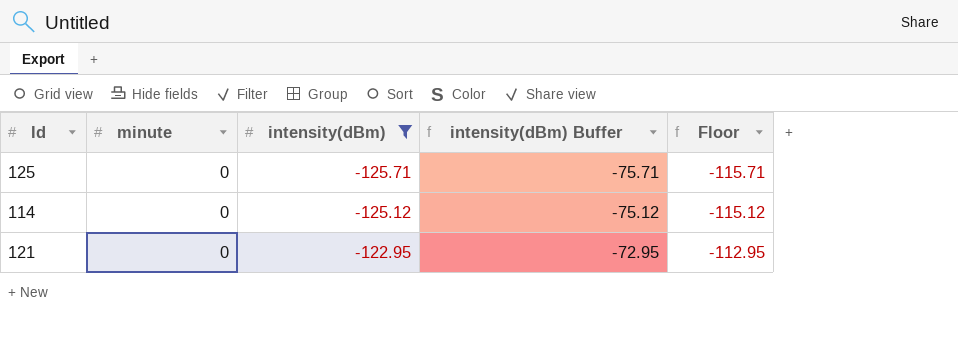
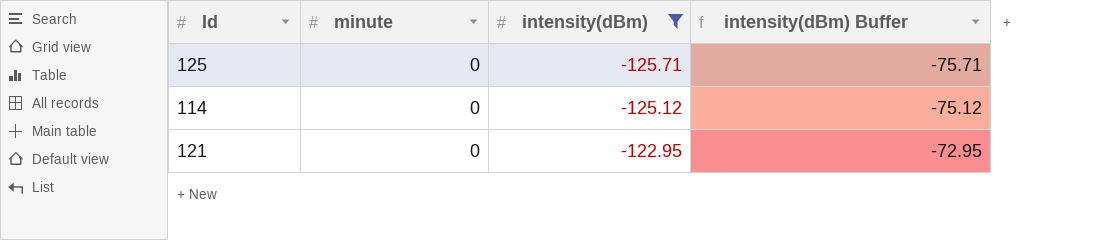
column Floor | formula: [intensity(dBm)] + 10 -> none

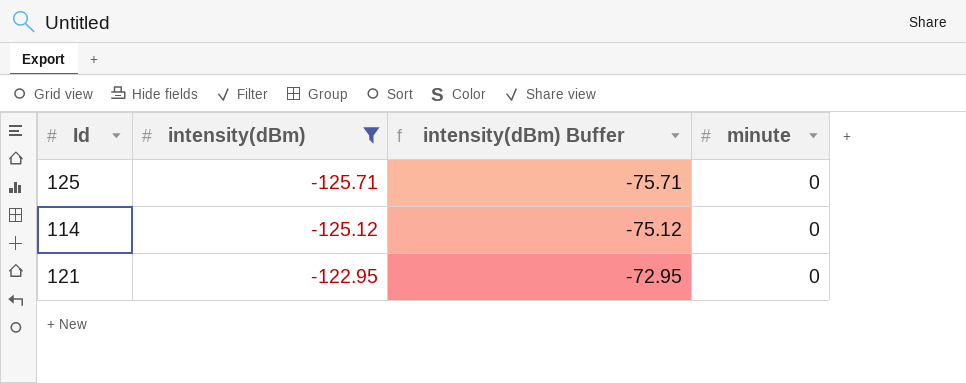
column minute | position: 2 -> 4

